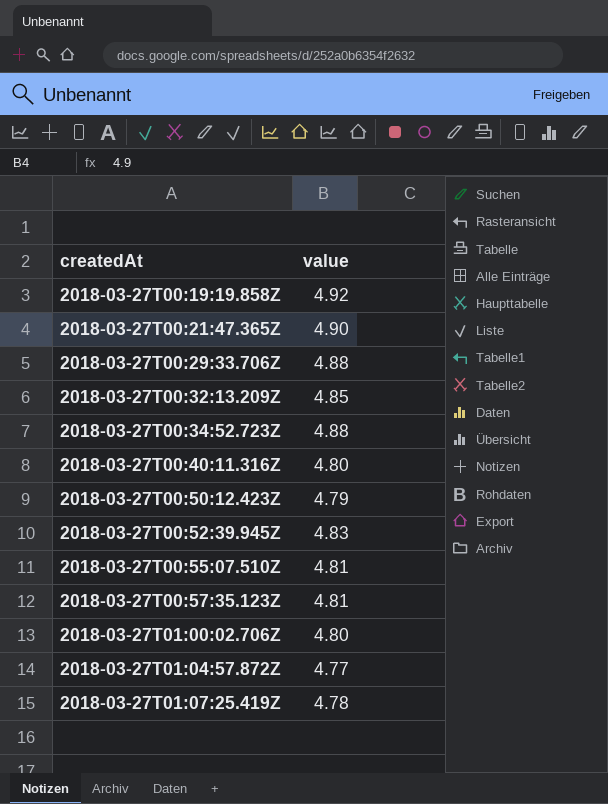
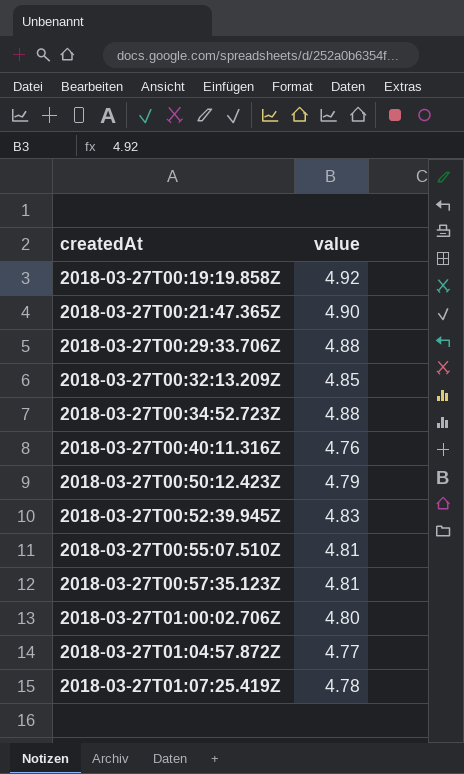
2018-03-27T00:40:11.316Z | value: 4.80 -> 4.76

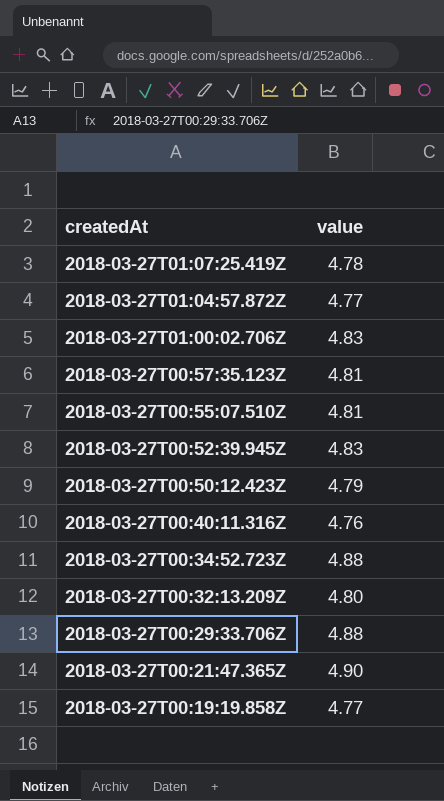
row order: createdAt ascending -> createdAt descending
2018-03-27T01:00:02.706Z | value: 4.80 -> 4.83
2018-03-27T00:32:13.209Z | value: 4.85 -> 4.80
2018-03-27T00:19:19.858Z | value: 4.92 -> 4.77

